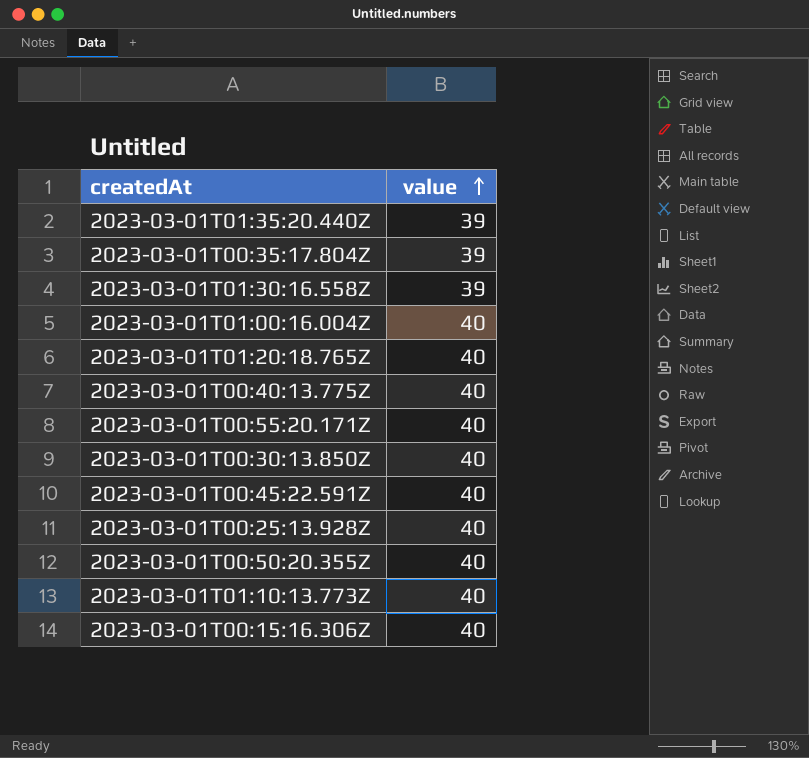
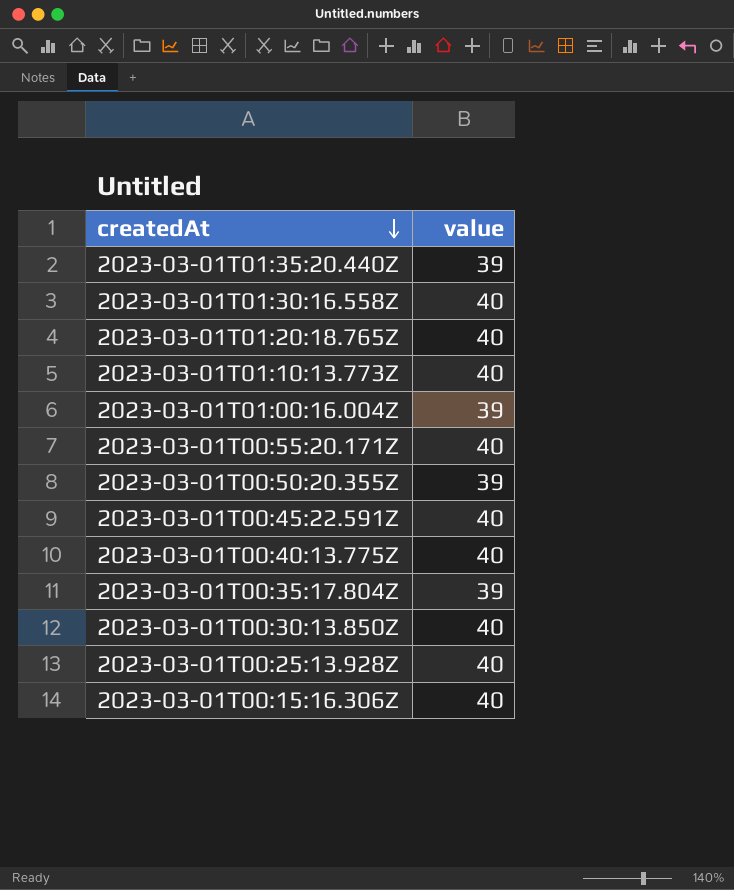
row order: value ascending -> createdAt descending
2023-03-01T01:30:16.558Z | value: 39 -> 40
2023-03-01T01:00:16.004Z | value: 40 -> 39
2023-03-01T00:50:20.355Z | value: 40 -> 39

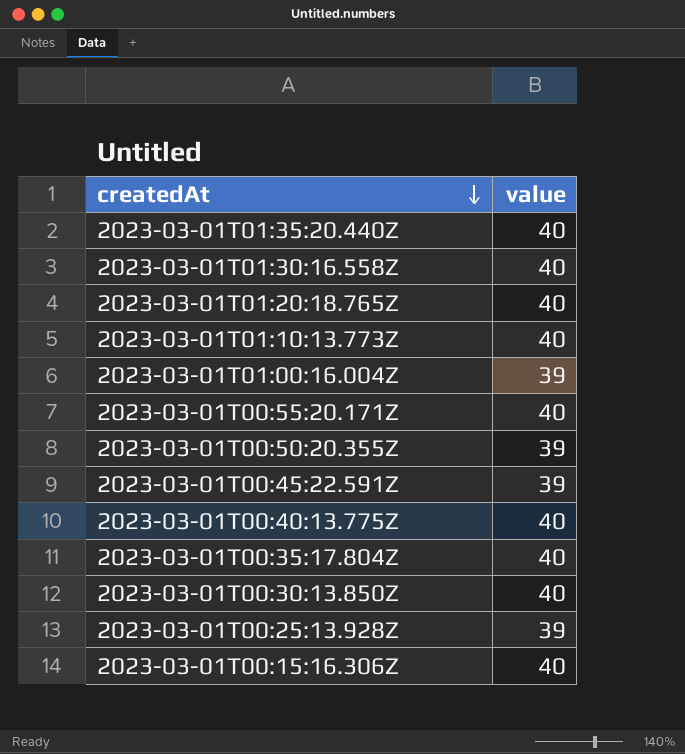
2023-03-01T01:35:20.440Z | value: 39 -> 40
2023-03-01T00:45:22.591Z | value: 40 -> 39
2023-03-01T00:35:17.804Z | value: 39 -> 40
2023-03-01T00:25:13.928Z | value: 40 -> 39

